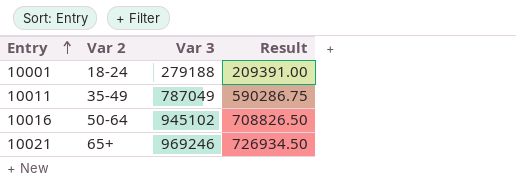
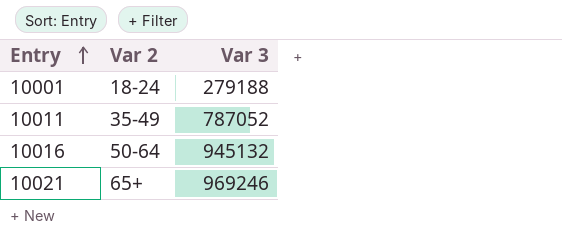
column Result | formula: [Var 3] * 0.75 -> none
10011 | Var 3: 787049 -> 787052
10016 | Var 3: 945102 -> 945132

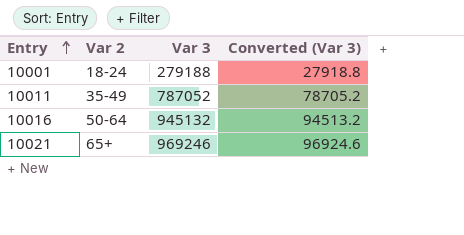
column Converted (Var 3) | formula: none -> [Var 3] * 0.1

